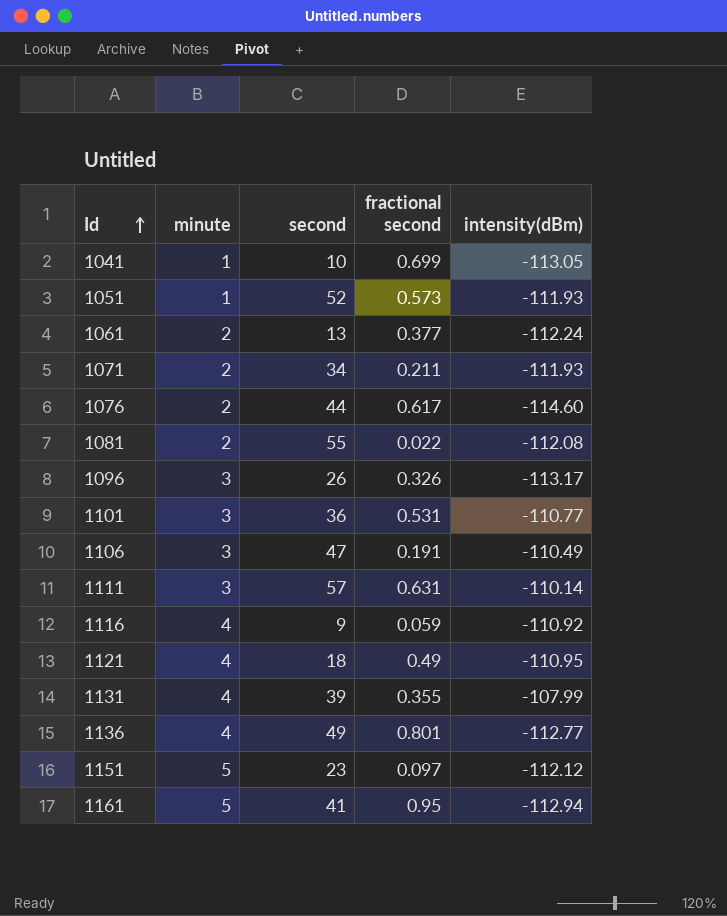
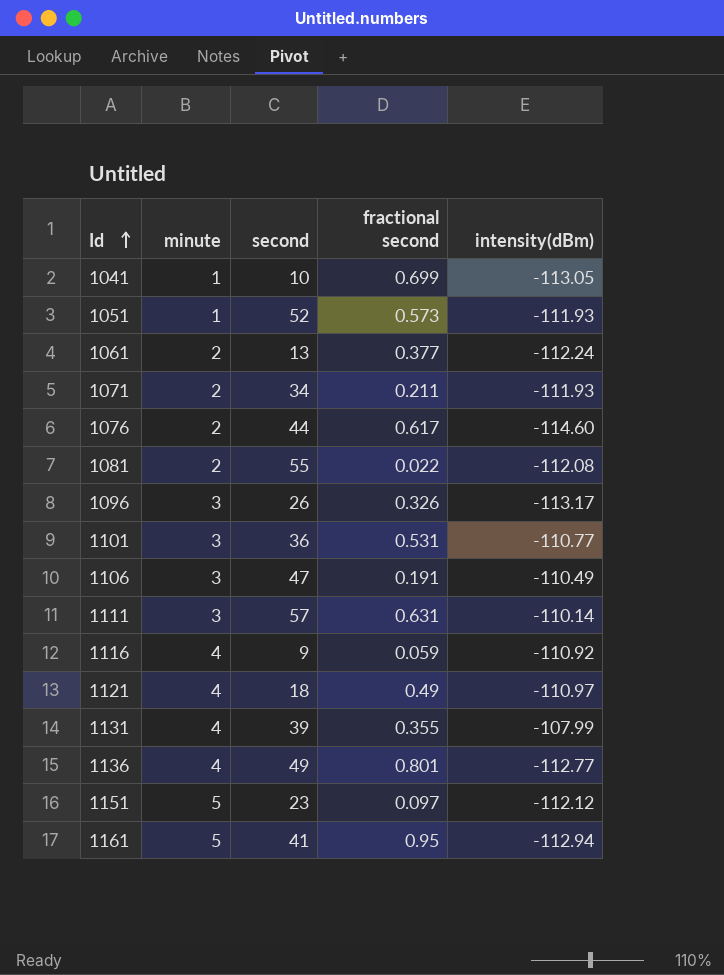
1121 | intensity(dBm): -110.95 -> -110.97

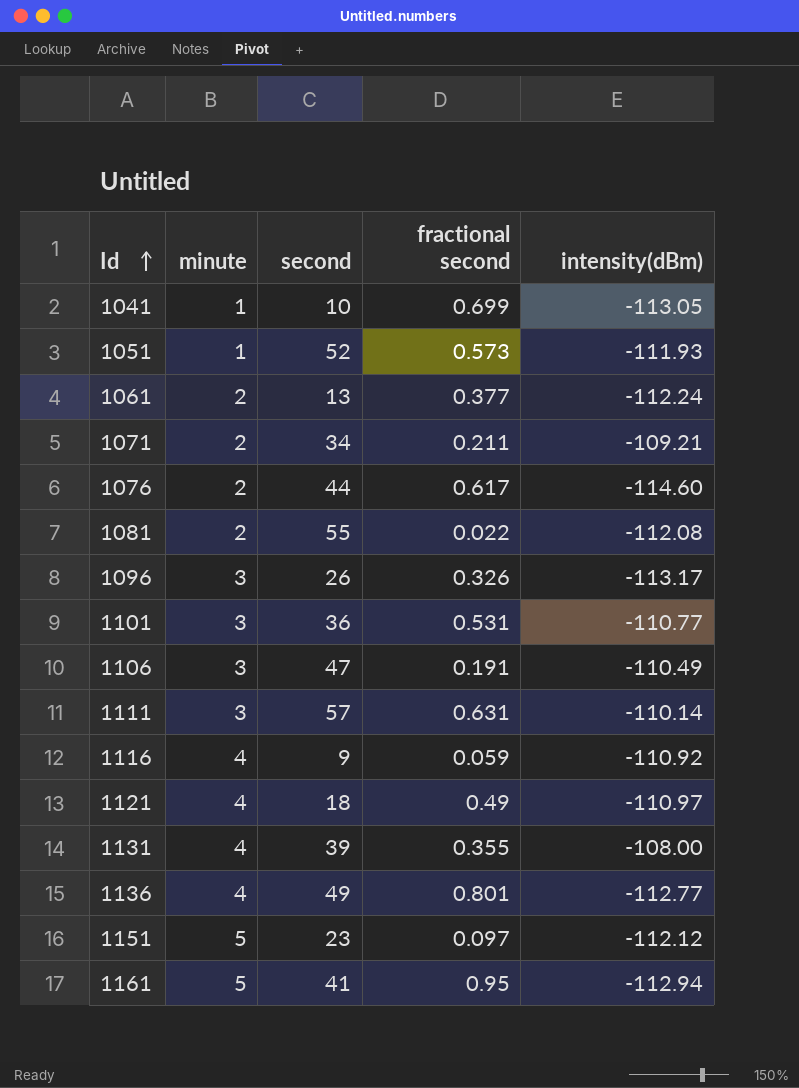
1071 | intensity(dBm): -111.93 -> -109.21
1131 | intensity(dBm): -107.99 -> -108.00

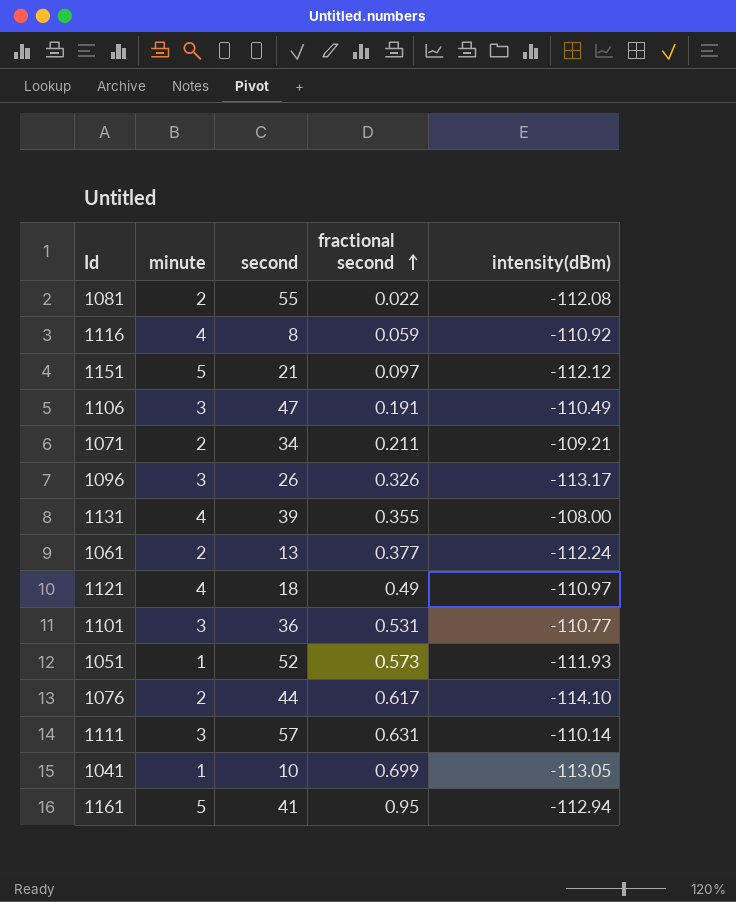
row order: Id ascending -> fractional second ascending
row 1136: 4 | 49 | 0.801 | -112.77 -> none
1116 | second: 9 -> 8
1151 | second: 23 -> 21
1076 | intensity(dBm): -114.60 -> -114.10

